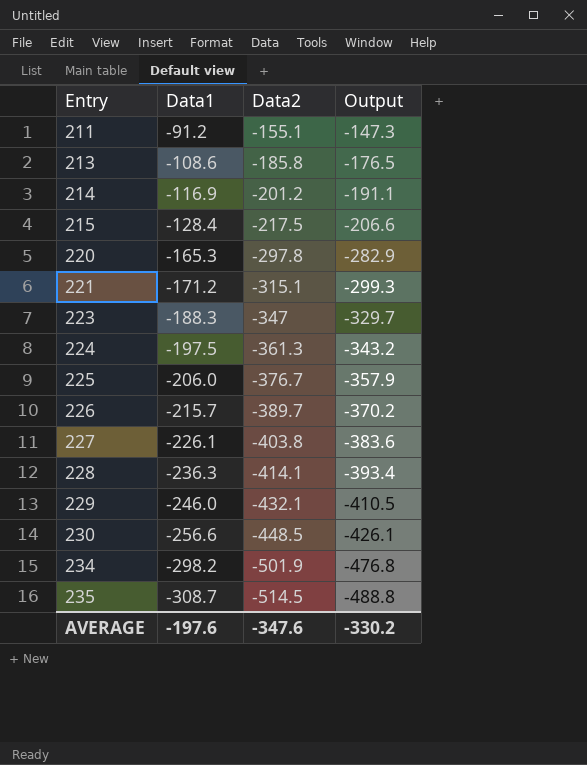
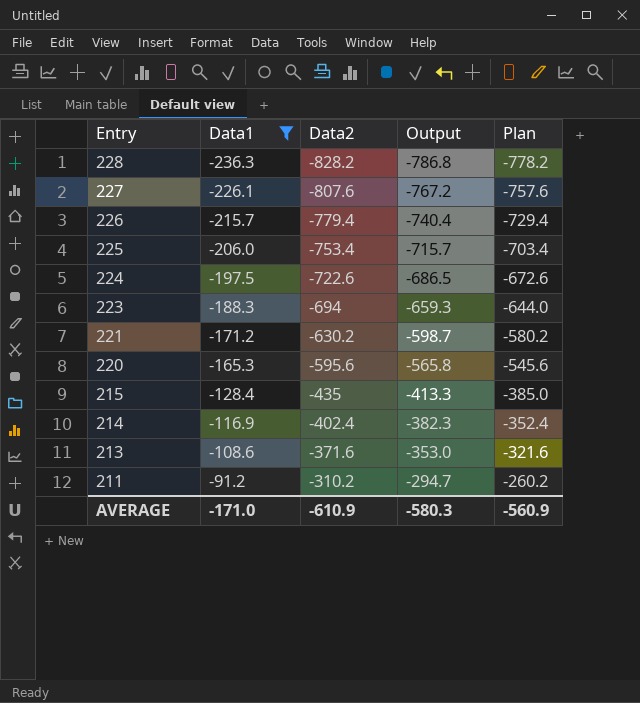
filter: none -> Data1 >= -236.3
row order: Entry ascending -> Entry descending
column Plan | formula: none -> [Data2] + 50
228 | Data2: -414.1 -> -828.2
228 | Output: -393.4 -> -786.8
227 | Data2: -403.8 -> -807.6
227 | Output: -383.6 -> -767.2
226 | Data2: -389.7 -> -779.4
226 | Output: -370.2 -> -740.4
225 | Data2: -376.7 -> -753.4
225 | Output: -357.9 -> -715.7
224 | Data2: -361.3 -> -722.6
224 | Output: -343.2 -> -686.5
223 | Data2: -347 -> -694
223 | Output: -329.7 -> -659.3
221 | Data2: -315.1 -> -630.2
221 | Output: -299.3 -> -598.7
220 | Data2: -297.8 -> -595.6
220 | Output: -282.9 -> -565.8
215 | Data2: -217.5 -> -435
215 | Output: -206.6 -> -413.3
214 | Data2: -201.2 -> -402.4
214 | Output: -191.1 -> -382.3
213 | Data2: -185.8 -> -371.6
213 | Output: -176.5 -> -353.0
211 | Data2: -155.1 -> -310.2
211 | Output: -147.3 -> -294.7
AVERAGE | Data1: -197.6 -> -171.0
AVERAGE | Data2: -347.6 -> -610.9
AVERAGE | Output: -330.2 -> -580.3

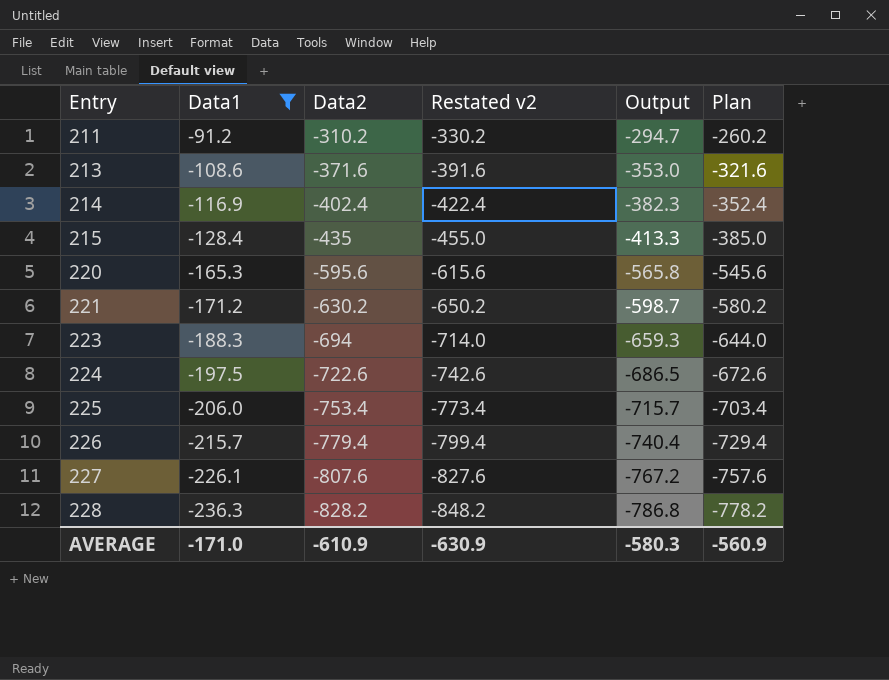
row order: Entry descending -> Entry ascending
column Restated v2 | formula: none -> [Data2] - 20

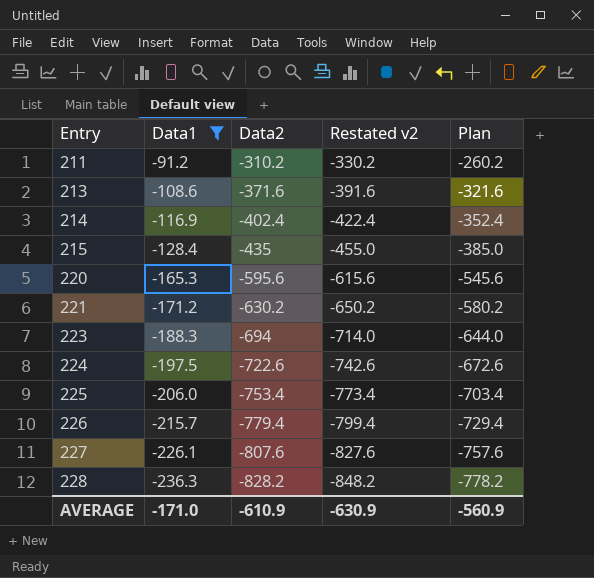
column Output | formula: [Data2] * 0.95 -> none

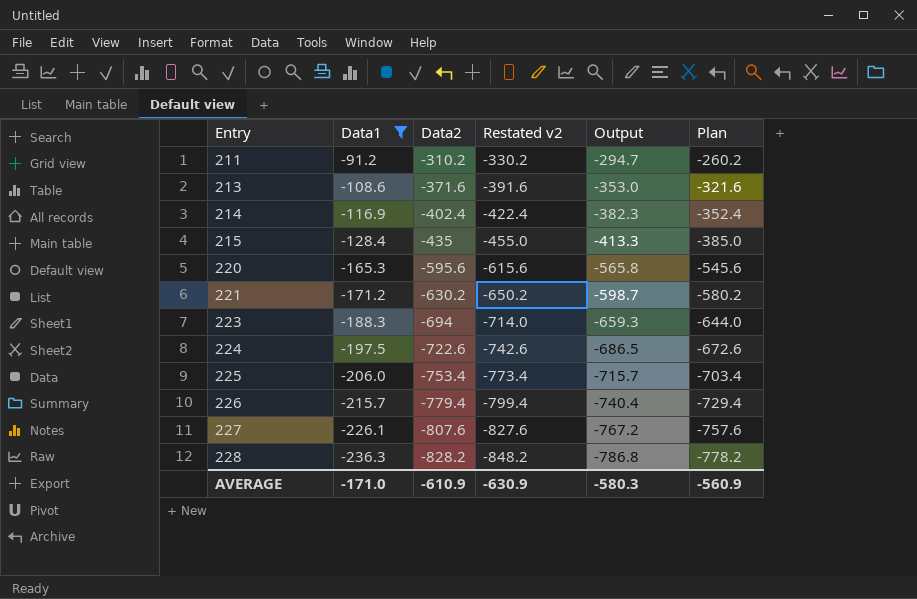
column Output | formula: none -> [Data2] * 0.95

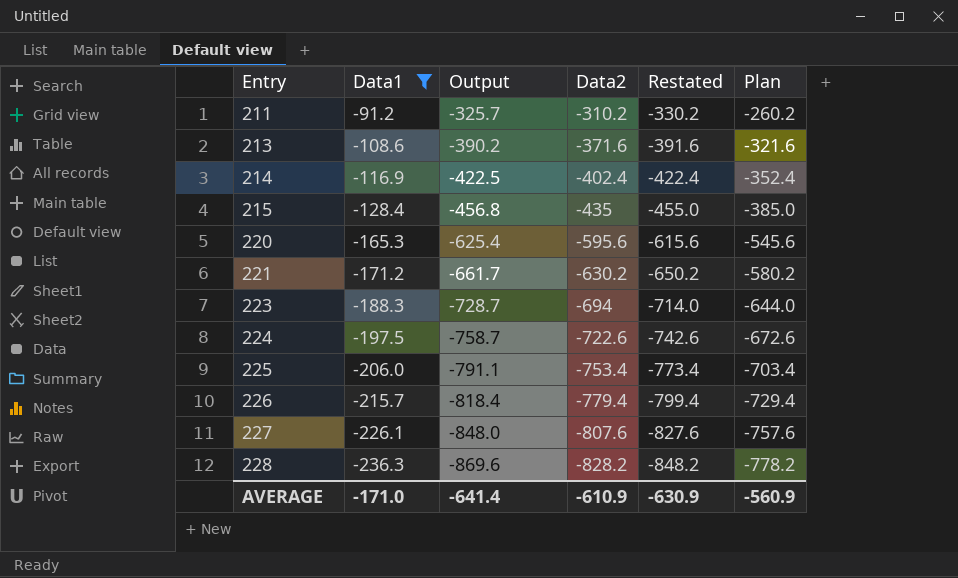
column Output | formula: [Data2] * 0.95 -> [Data2] * 1.05
column Output | position: 5 -> 3
column name: Restated v2 -> Restated
AVERAGE | Output: -580.3 -> -641.4

